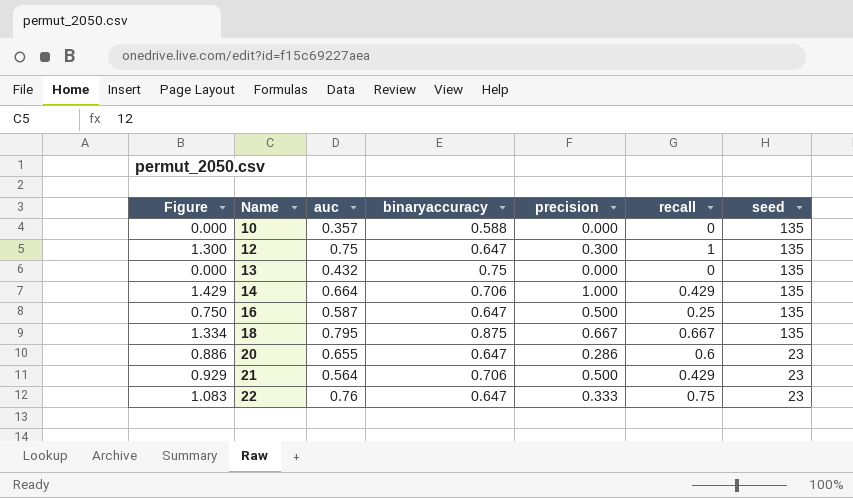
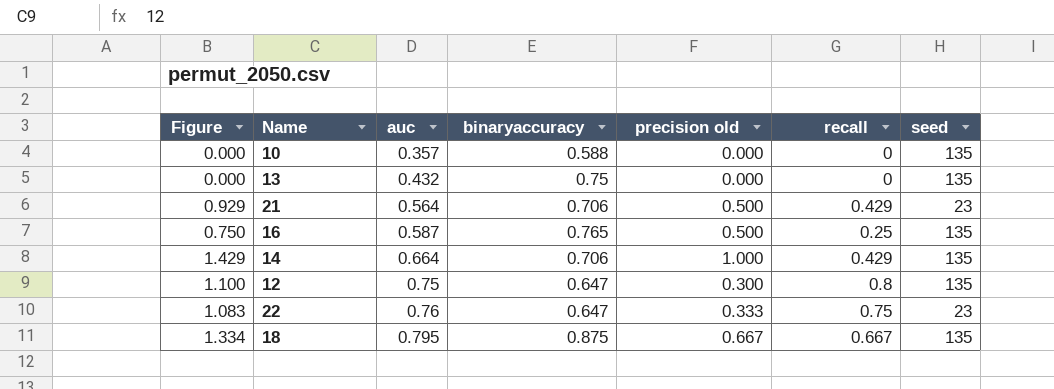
row order: Name ascending -> auc ascending
column name: precision -> precision old
row 20: 0.886 | 0.655 | 0.647 | 0.286 | 0.6 | 23 -> none
16 | binaryaccuracy: 0.647 -> 0.765
12 | Figure: 1.300 -> 1.100
12 | recall: 1 -> 0.8

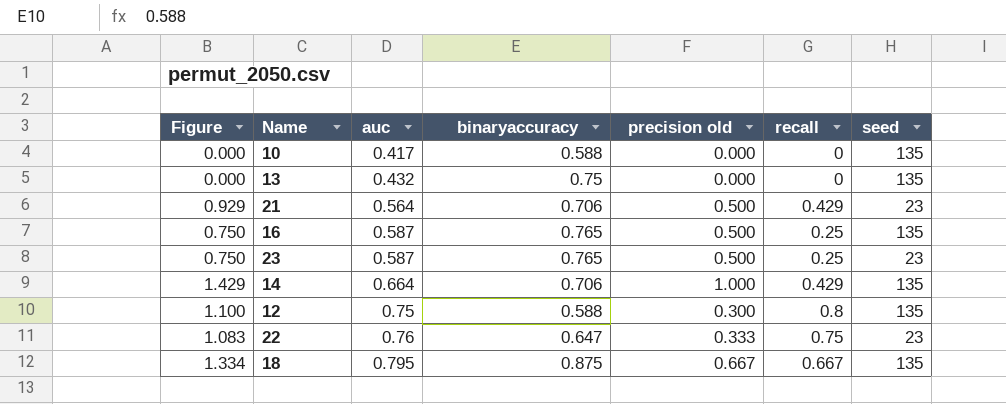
10 | auc: 0.357 -> 0.417
row 23: none -> 0.750 | 0.587 | 0.765 | 0.500 | 0.25 | 23
12 | binaryaccuracy: 0.647 -> 0.588

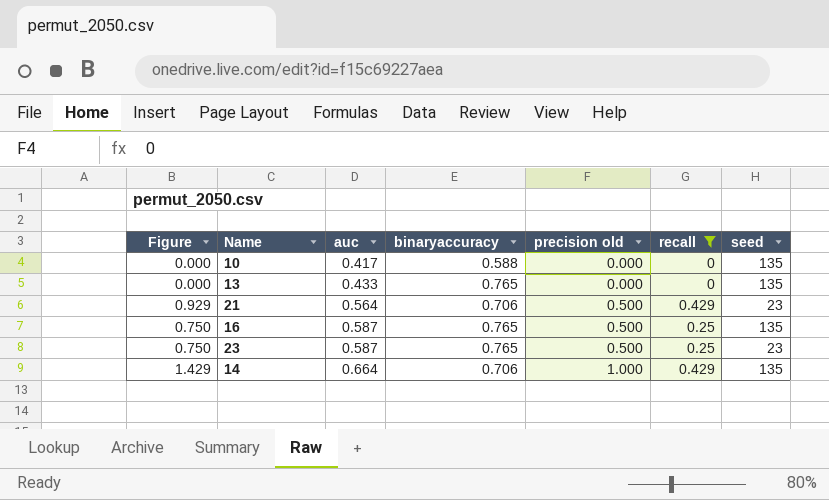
filter: none -> recall <= 0.429
13 | auc: 0.432 -> 0.433
13 | binaryaccuracy: 0.75 -> 0.765

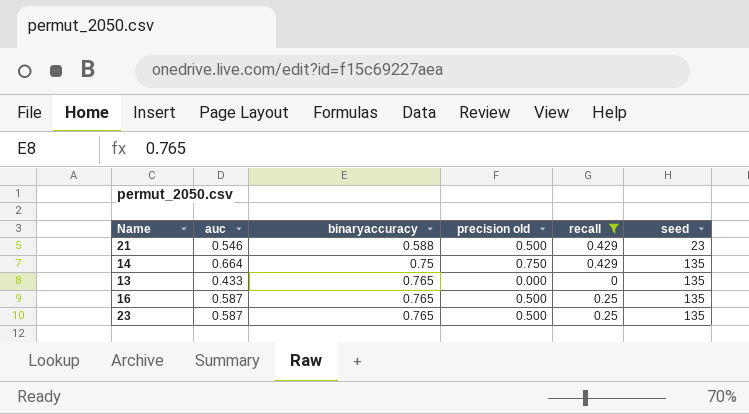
row order: auc ascending -> binaryaccuracy ascending
column Figure | formula: [precision old] + [recall] -> none
row 10: 0.000 | 0.417 | 0.588 | 0.000 | 0 | 135 -> none
21 | auc: 0.564 -> 0.546
21 | binaryaccuracy: 0.706 -> 0.588
14 | binaryaccuracy: 0.706 -> 0.75
14 | precision old: 1.000 -> 0.750
23 | seed: 23 -> 135

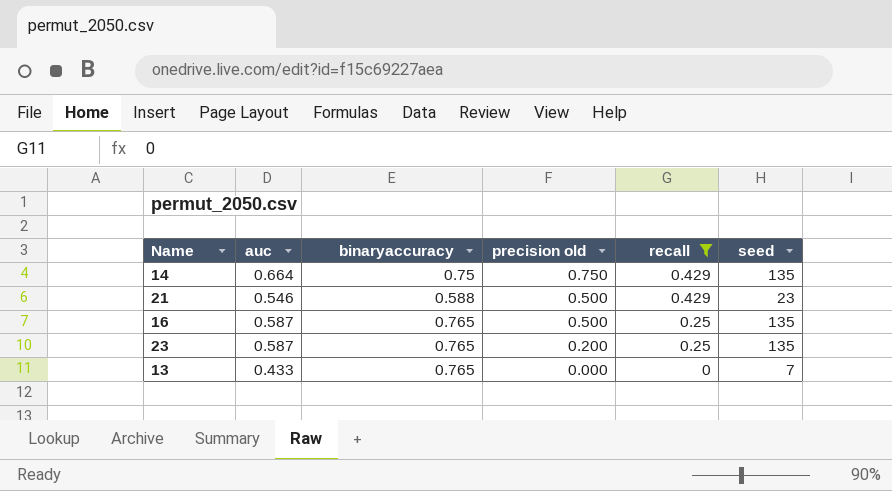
row order: binaryaccuracy ascending -> precision old descending
23 | precision old: 0.500 -> 0.200
13 | seed: 135 -> 7

